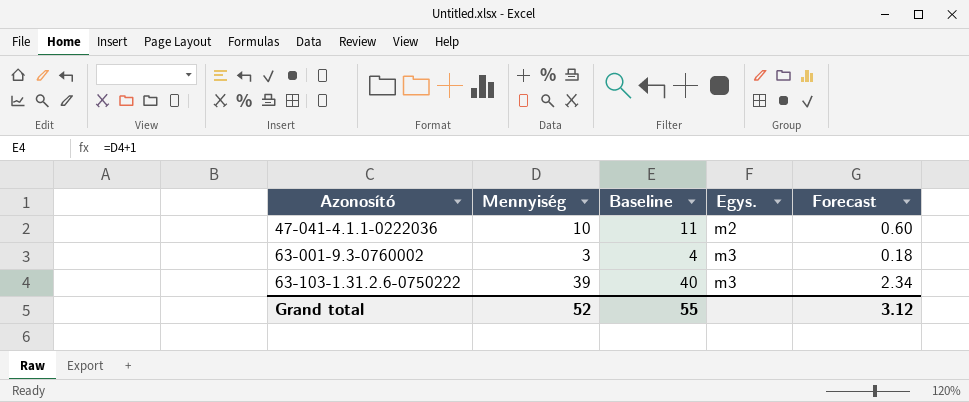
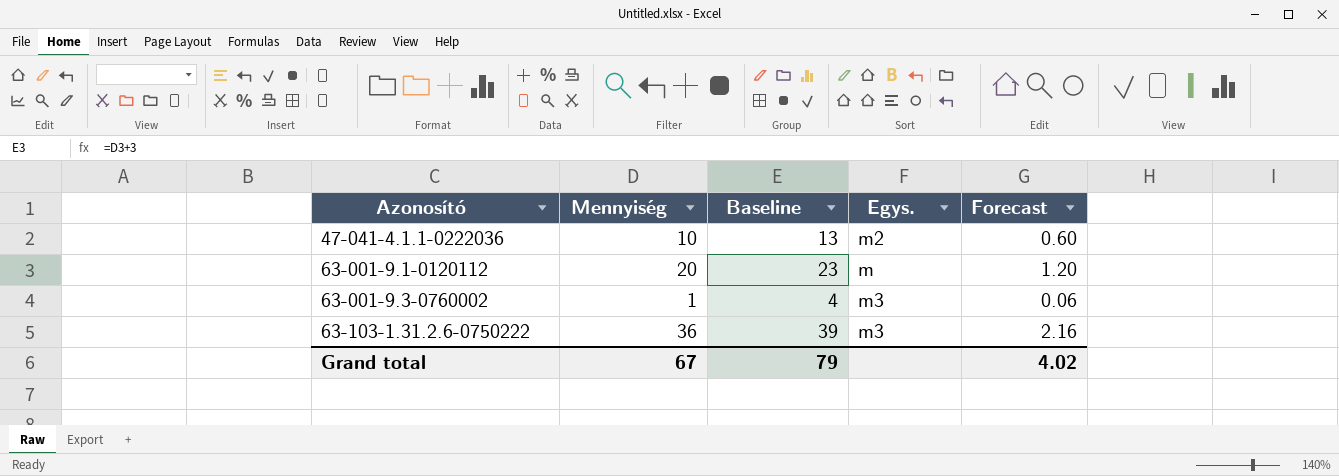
column Baseline | formula: [Mennyiség] + 1 -> [Mennyiség] + 3
row 63-001-9.1-0120112: none -> 20 | 23 | m | 1.20
63-001-9.3-0760002 | Mennyiség: 3 -> 1
63-001-9.3-0760002 | Forecast: 0.18 -> 0.06
63-103-1.31.2.6-0750222 | Mennyiség: 39 -> 36
63-103-1.31.2.6-0750222 | Forecast: 2.34 -> 2.16
Grand total | Mennyiség: 52 -> 67
Grand total | Baseline: 55 -> 79
Grand total | Forecast: 3.12 -> 4.02

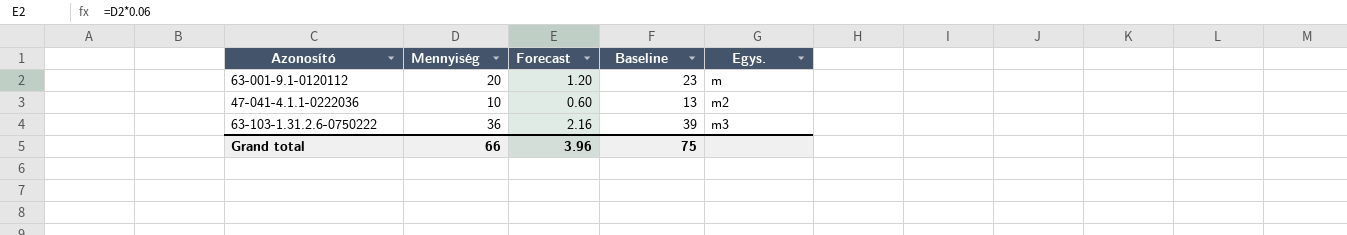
row order: Azonosító ascending -> Egys. ascending
column Forecast | position: 5 -> 3
row 63-001-9.3-0760002: 1 | 4 | m3 | 0.06 -> none
Grand total | Mennyiség: 67 -> 66
Grand total | Forecast: 4.02 -> 3.96
Grand total | Baseline: 79 -> 75

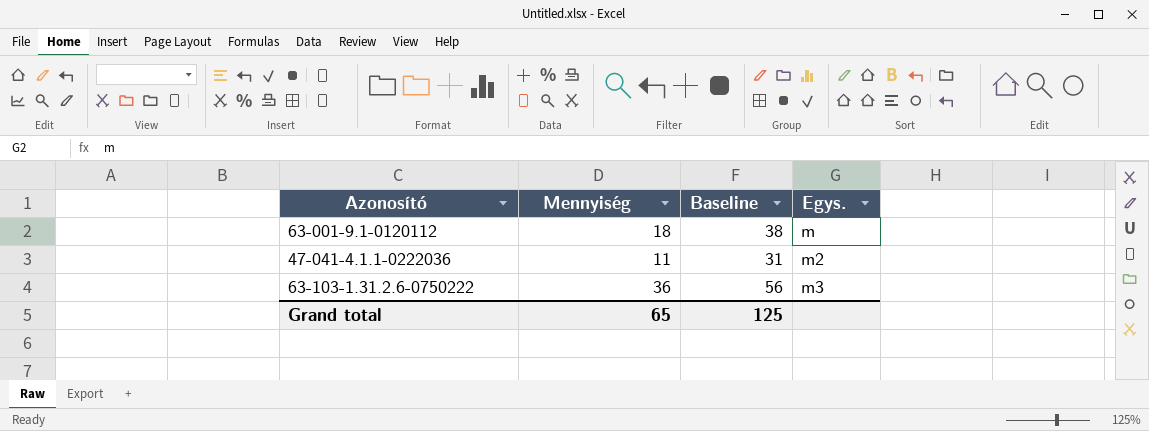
column Forecast | formula: [Mennyiség] * 0.06 -> none
column Baseline | formula: [Mennyiség] + 3 -> [Mennyiség] + 20
63-001-9.1-0120112 | Mennyiség: 20 -> 18
47-041-4.1.1-0222036 | Mennyiség: 10 -> 11
Grand total | Mennyiség: 66 -> 65
Grand total | Baseline: 75 -> 125

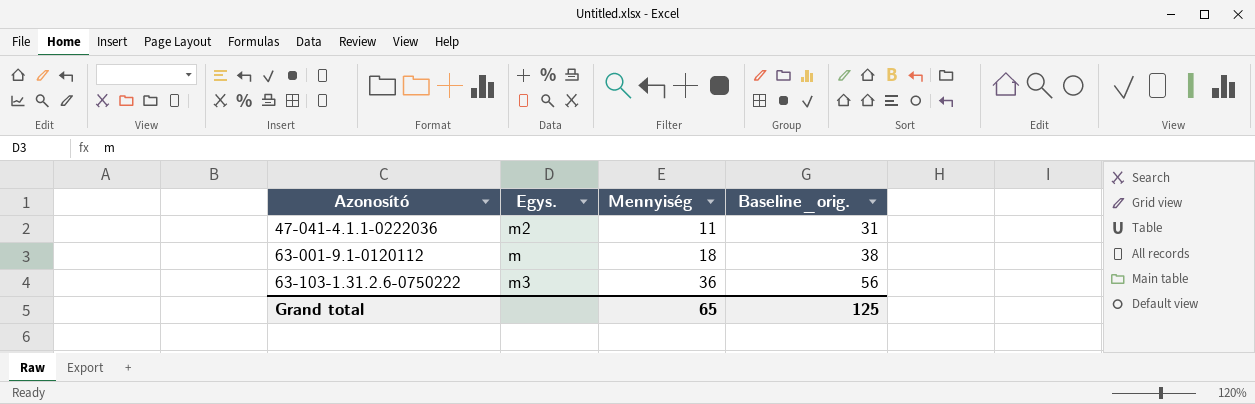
row order: Egys. ascending -> Azonosító ascending
column Egys. | position: 4 -> 2
column name: Baseline -> Baseline_orig.

